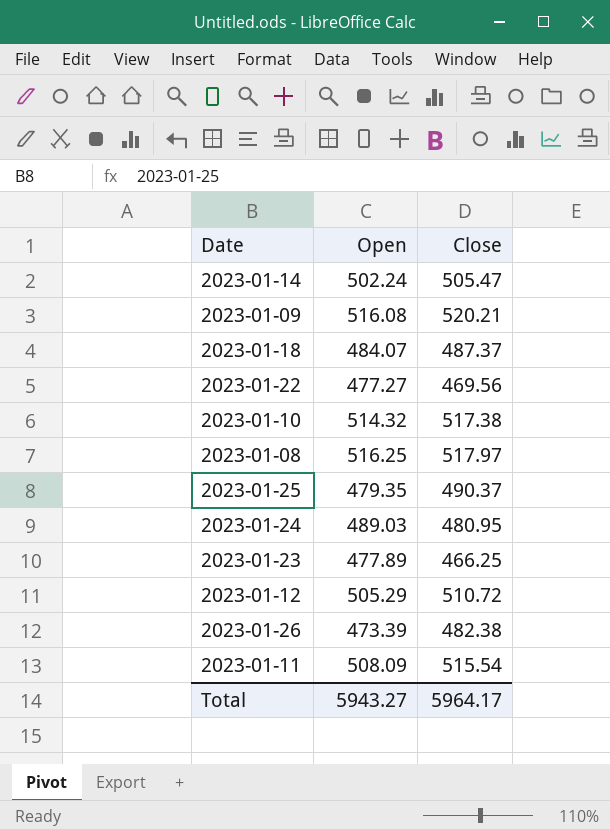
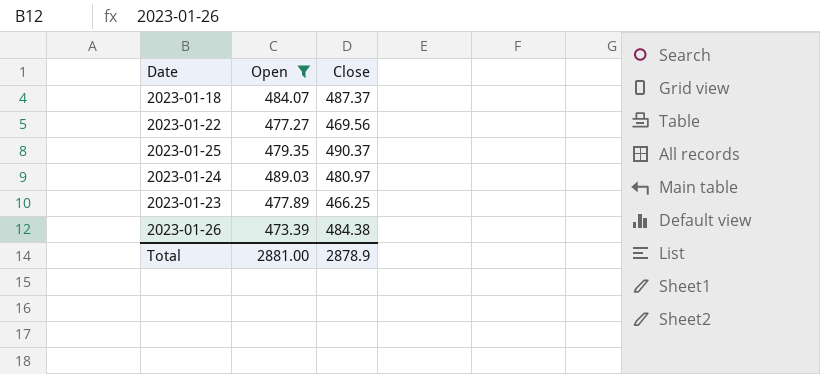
filter: none -> Open <= 489.03
2023-01-24 | Close: 480.95 -> 480.97
2023-01-26 | Close: 482.38 -> 484.38
Total | Open: 5943.27 -> 2881.00
Total | Close: 5964.17 -> 2878.9

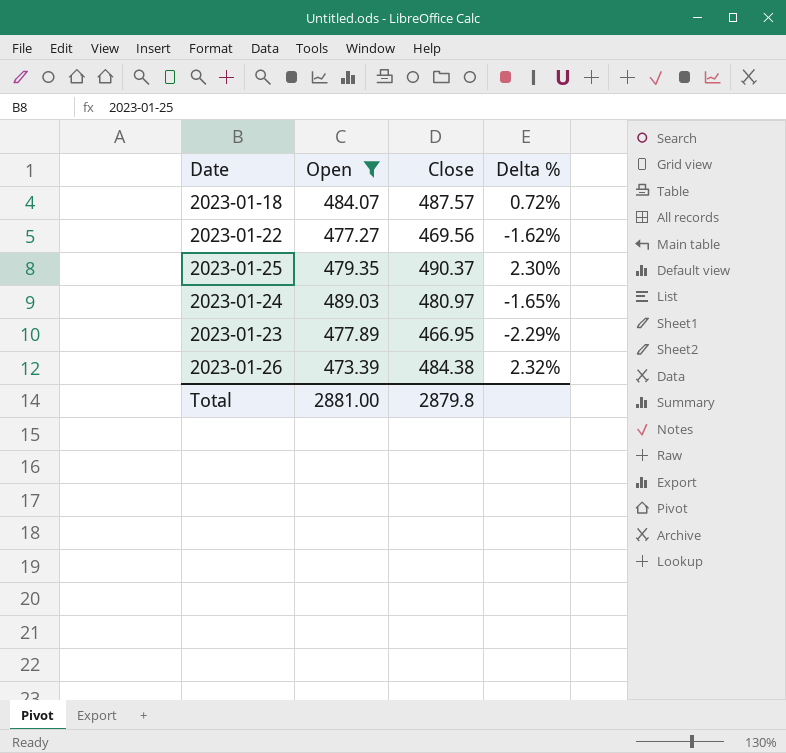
column Delta % | formula: none -> ([Close] - [Open]) / [Open]
2023-01-18 | Close: 487.37 -> 487.57
2023-01-23 | Close: 466.25 -> 466.95
Total | Close: 2878.9 -> 2879.8

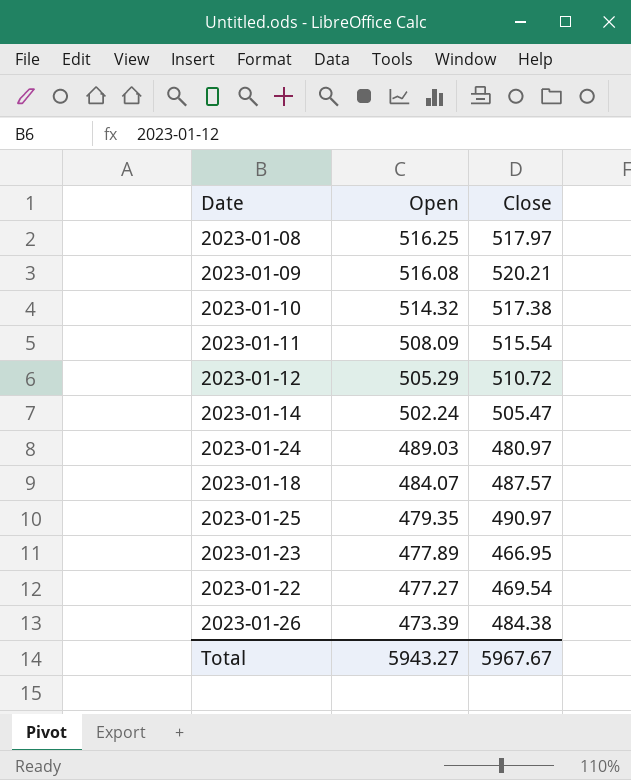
filter: Open <= 489.03 -> none
row order: none -> Open descending
column Delta % | formula: ([Close] - [Open]) / [Open] -> none
2023-01-25 | Close: 490.37 -> 490.97
2023-01-22 | Close: 469.56 -> 469.54
Total | Open: 2881.00 -> 5943.27
Total | Close: 2879.8 -> 5967.67

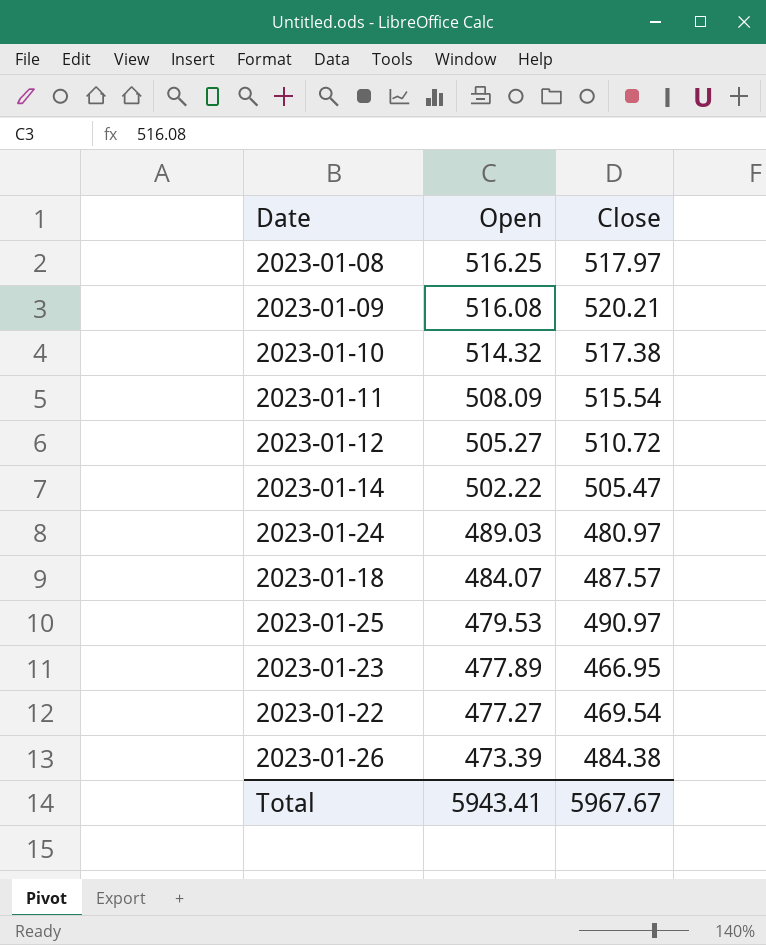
2023-01-12 | Open: 505.29 -> 505.27
2023-01-14 | Open: 502.24 -> 502.22
2023-01-25 | Open: 479.35 -> 479.53
Total | Open: 5943.27 -> 5943.41

